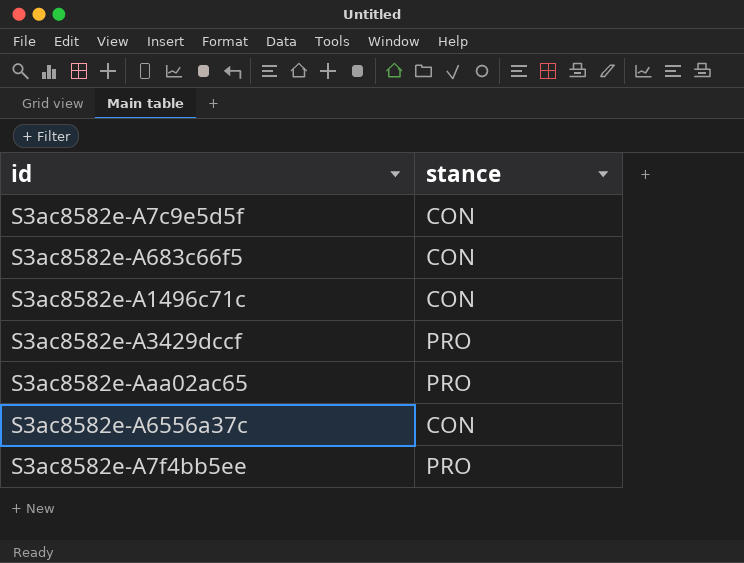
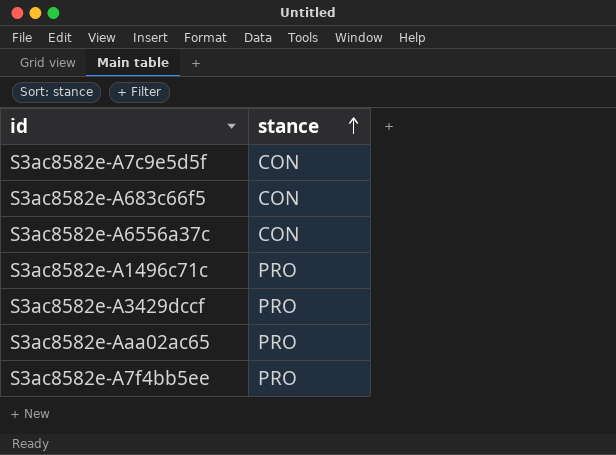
row order: none -> stance ascending
S3ac8582e-A1496c71c | stance: CON -> PRO

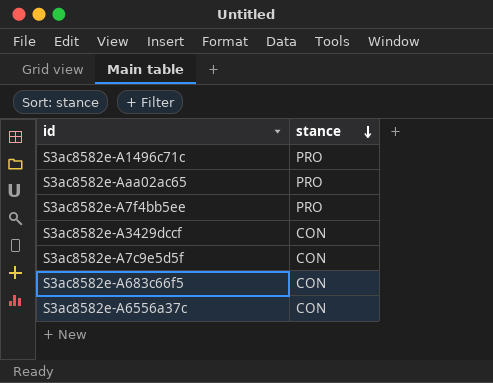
row order: stance ascending -> stance descending
S3ac8582e-A3429dccf | stance: PRO -> CON

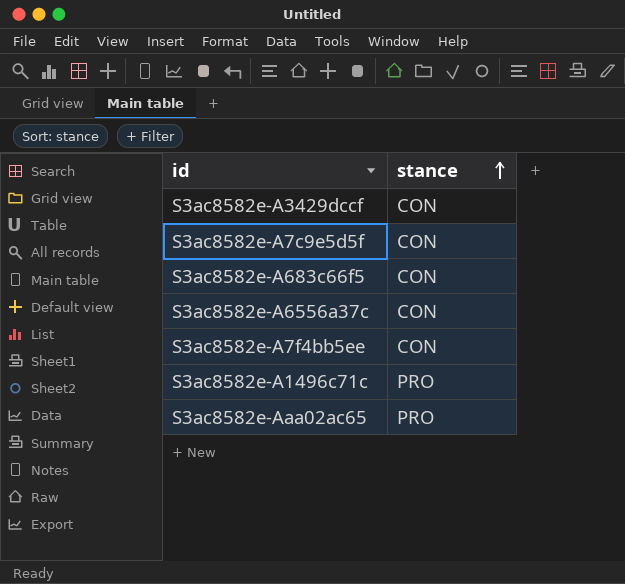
row order: stance descending -> stance ascending
S3ac8582e-A7f4bb5ee | stance: PRO -> CON

